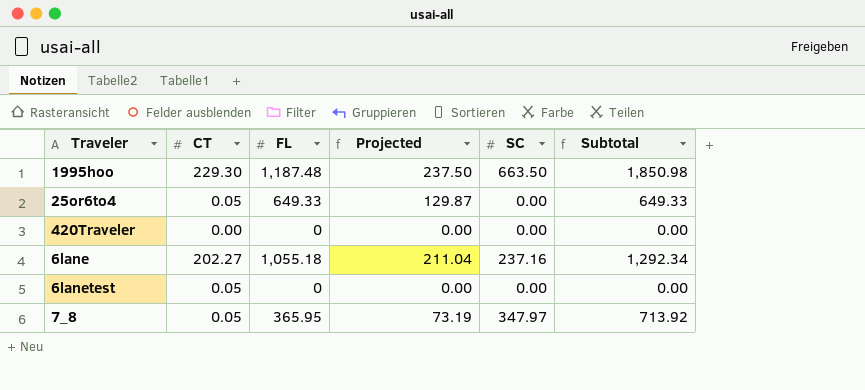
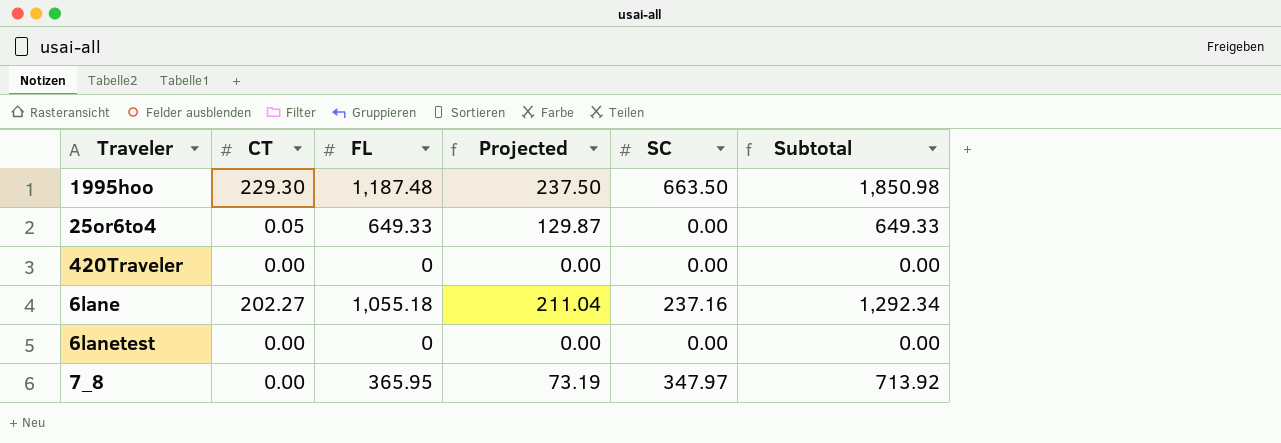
6lanetest | CT: 0.05 -> 0.00
7_8 | CT: 0.05 -> 0.00

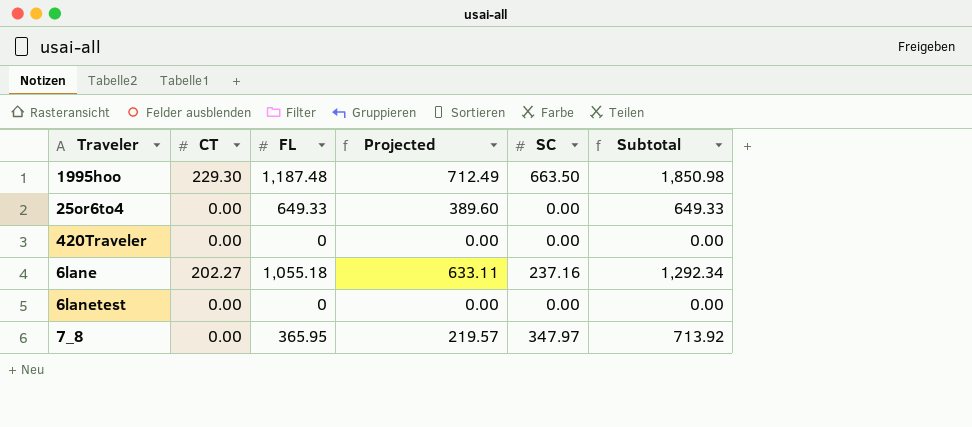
column Projected | formula: [FL] * 0.2 -> [FL] * 0.6
25or6to4 | CT: 0.05 -> 0.00

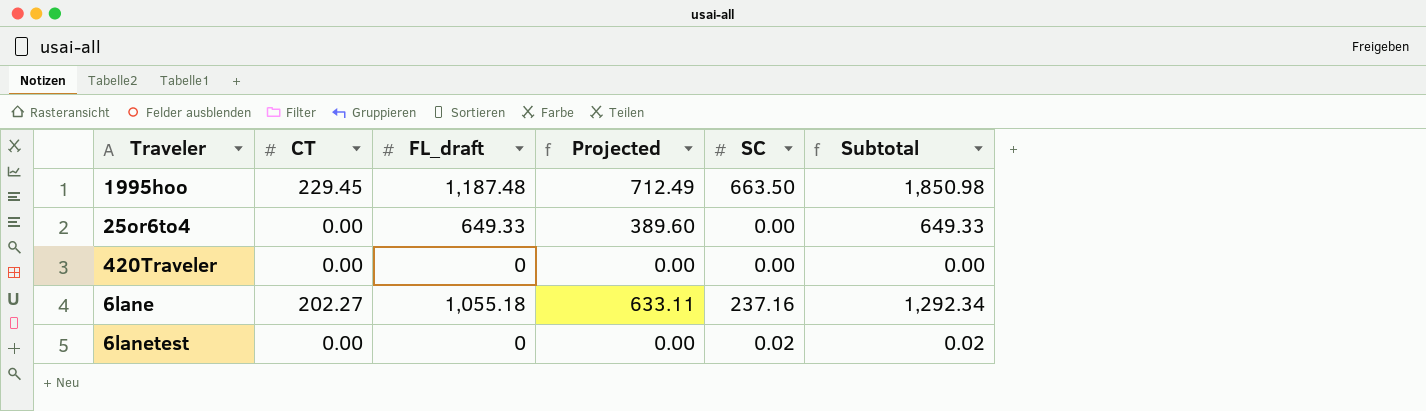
column name: FL -> FL_draft
row 7_8: 0.00 | 365.95 | 219.57 | 347.97 | 713.92 -> none
1995hoo | CT: 229.30 -> 229.45
6lanetest | SC: 0.00 -> 0.02
6lanetest | Subtotal: 0.00 -> 0.02

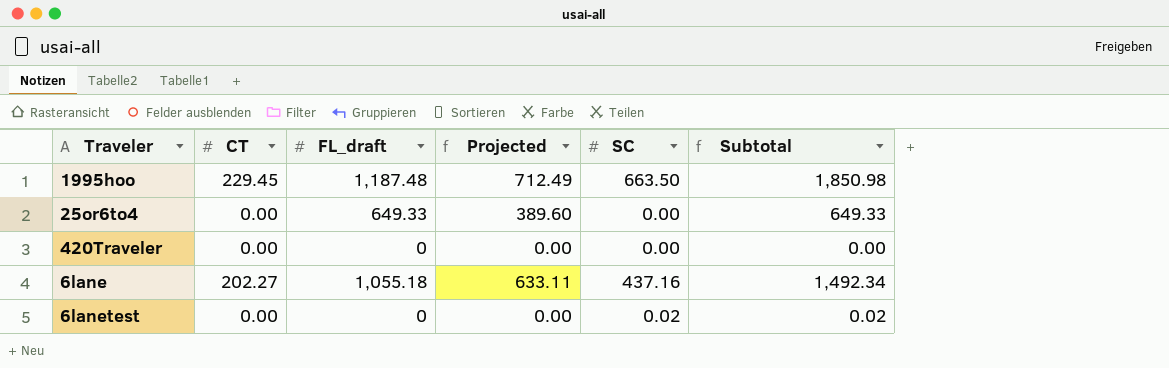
6lane | SC: 237.16 -> 437.16
6lane | Subtotal: 1,292.34 -> 1,492.34

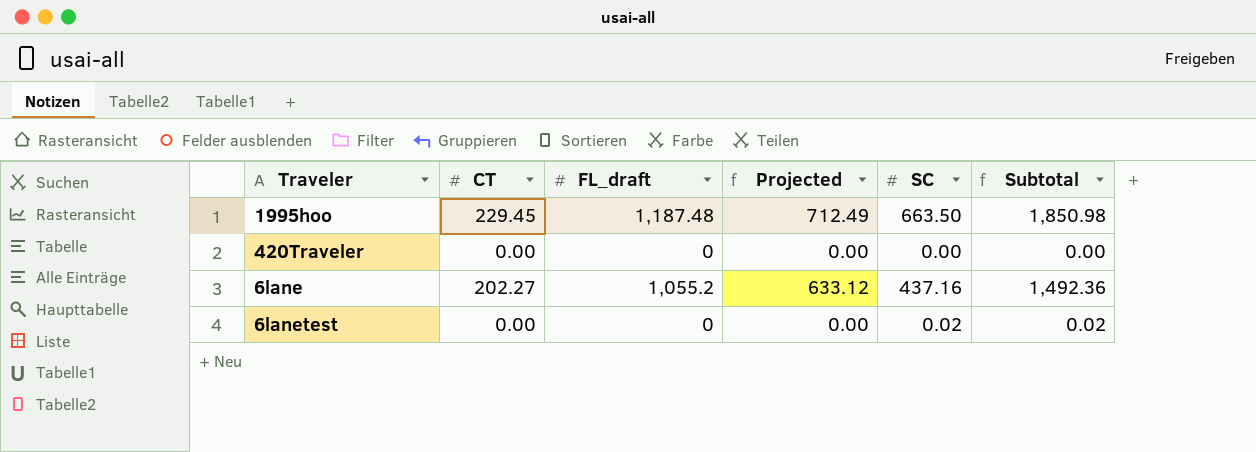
row 25or6to4: 0.00 | 649.33 | 389.60 | 0.00 | 649.33 -> none
6lane | FL_draft: 1,055.18 -> 1,055.2
6lane | Projected: 633.11 -> 633.12
6lane | Subtotal: 1,492.34 -> 1,492.36

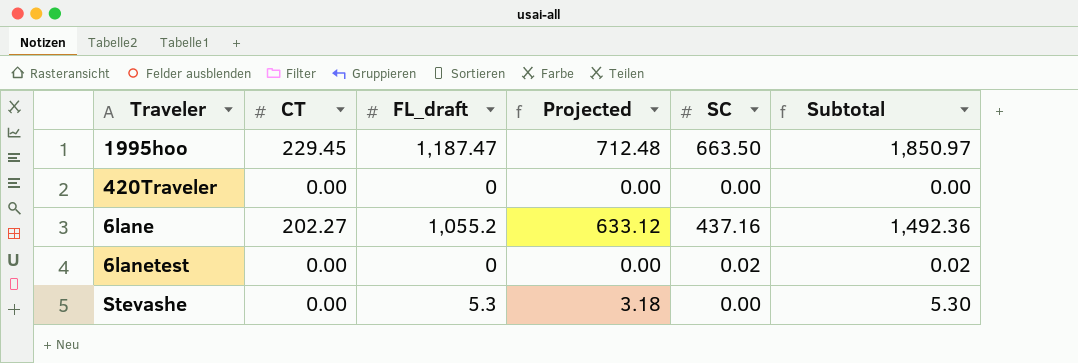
1995hoo | FL_draft: 1,187.48 -> 1,187.47
1995hoo | Projected: 712.49 -> 712.48
1995hoo | Subtotal: 1,850.98 -> 1,850.97
row Stevashe: none -> 0.00 | 5.3 | 3.18 | 0.00 | 5.30

